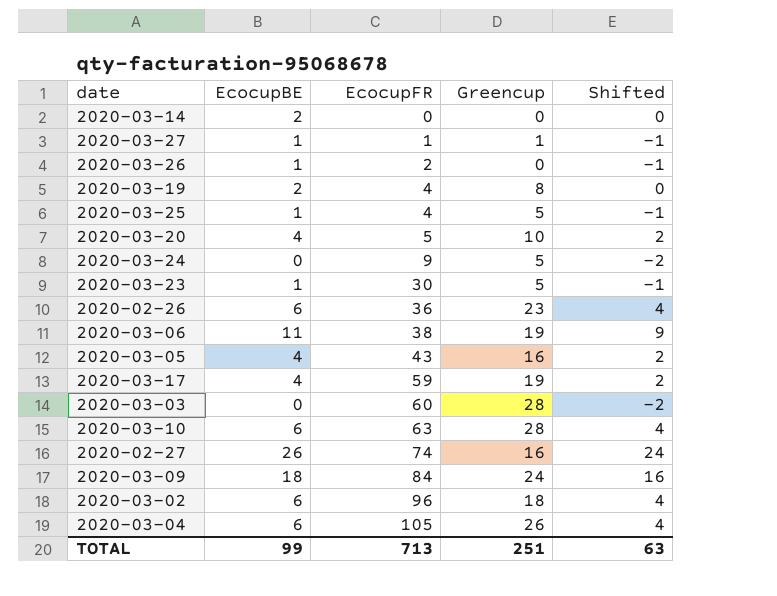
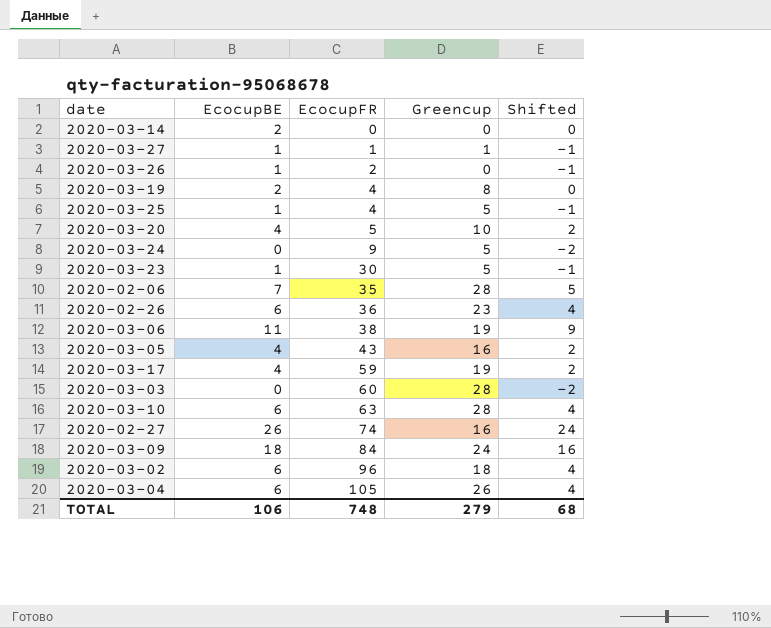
row 2020-02-06: none -> 7 | 35 | 28 | 5
TOTAL | EcocupBE: 99 -> 106
TOTAL | EcocupFR: 713 -> 748
TOTAL | Greencup: 251 -> 279
TOTAL | Shifted: 63 -> 68

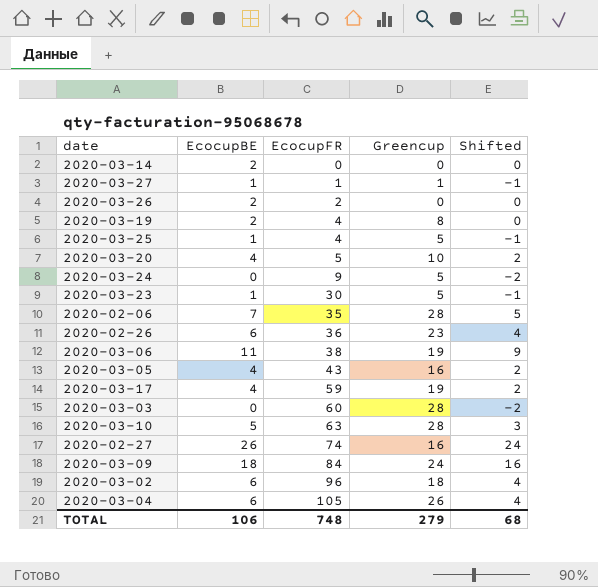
2020-03-26 | EcocupBE: 1 -> 2
2020-03-26 | Shifted: -1 -> 0
2020-03-10 | EcocupBE: 6 -> 5
2020-03-10 | Shifted: 4 -> 3

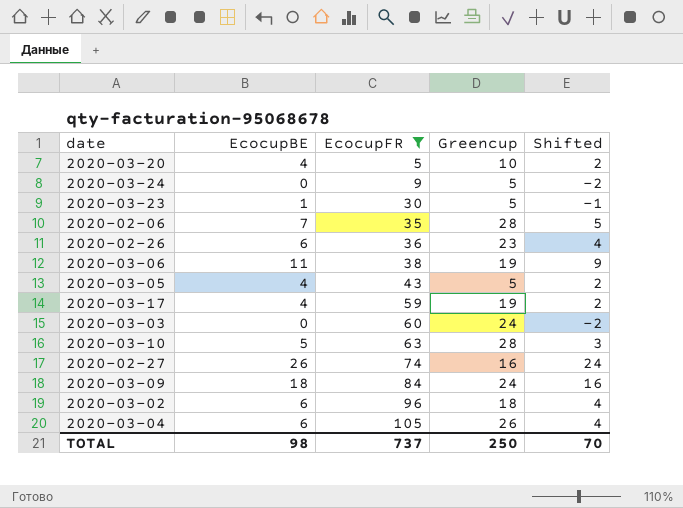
filter: none -> EcocupFR >= 5
2020-03-05 | Greencup: 16 -> 5
2020-03-03 | Greencup: 28 -> 24
TOTAL | EcocupBE: 106 -> 98
TOTAL | EcocupFR: 748 -> 737
TOTAL | Greencup: 279 -> 250
TOTAL | Shifted: 68 -> 70

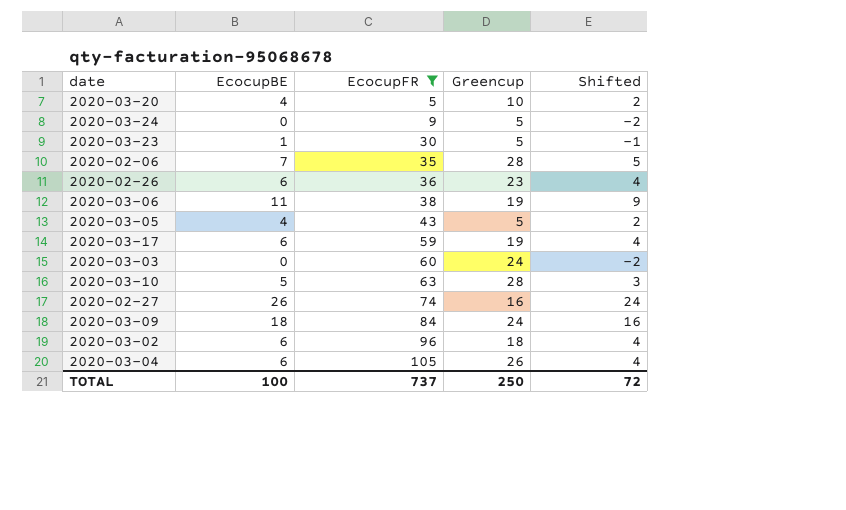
2020-03-17 | EcocupBE: 4 -> 6
2020-03-17 | Shifted: 2 -> 4
TOTAL | EcocupBE: 98 -> 100
TOTAL | Shifted: 70 -> 72

